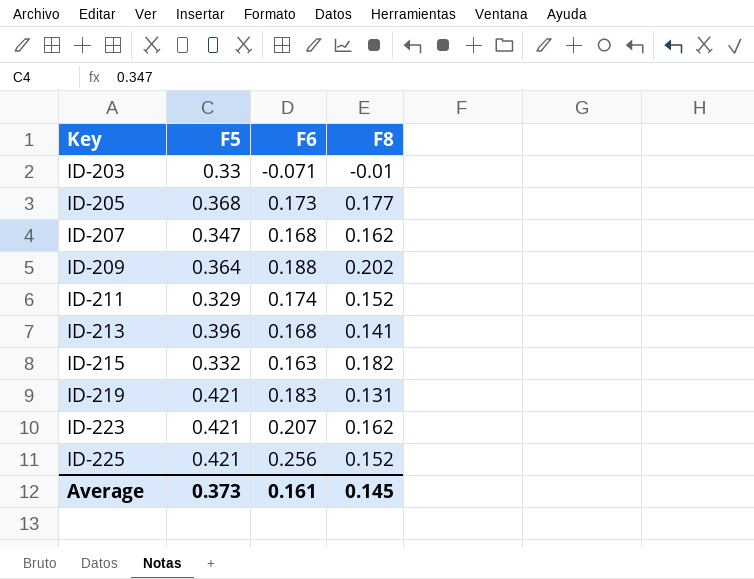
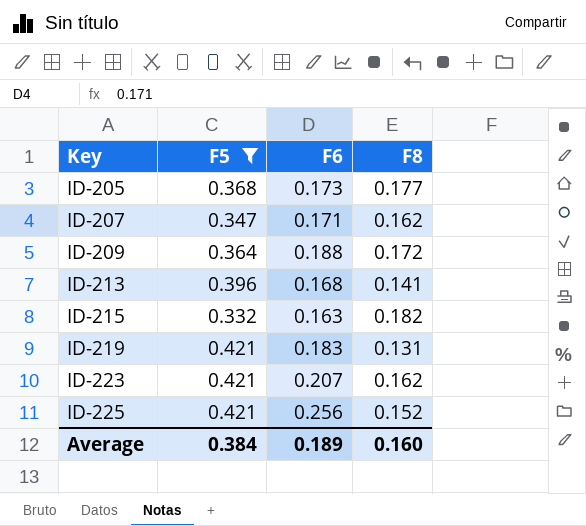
filter: none -> F5 >= 0.332
ID-207 | F6: 0.168 -> 0.171
ID-209 | F8: 0.202 -> 0.172
Average | F5: 0.373 -> 0.384
Average | F6: 0.161 -> 0.189
Average | F8: 0.145 -> 0.160

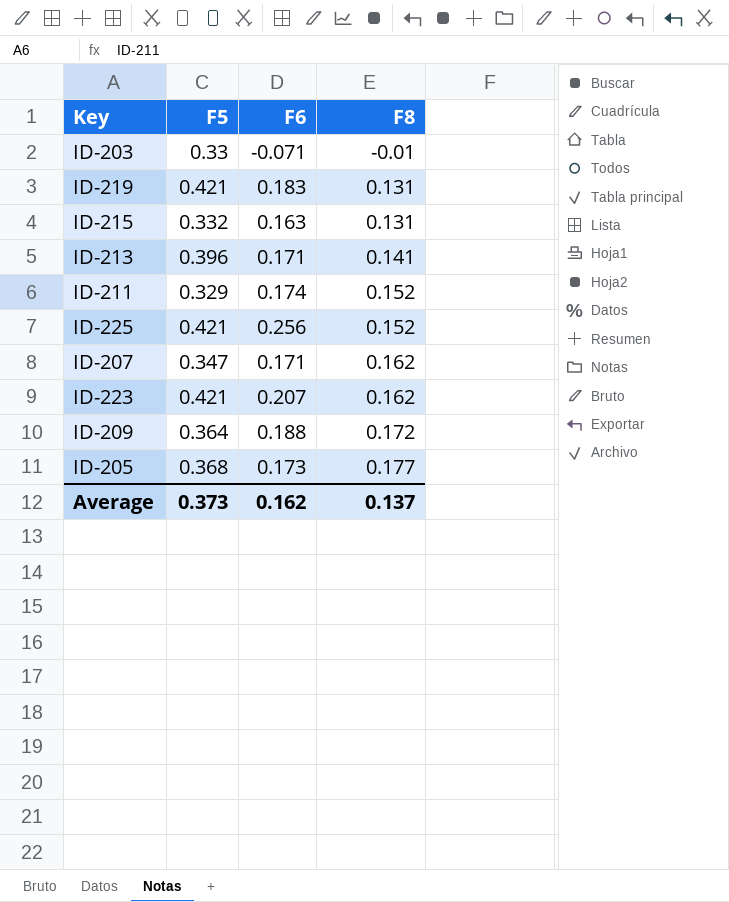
filter: F5 >= 0.332 -> none
row order: Key ascending -> F8 ascending
ID-215 | F8: 0.182 -> 0.131
ID-213 | F6: 0.168 -> 0.171
Average | F5: 0.384 -> 0.373
Average | F6: 0.189 -> 0.162
Average | F8: 0.160 -> 0.137

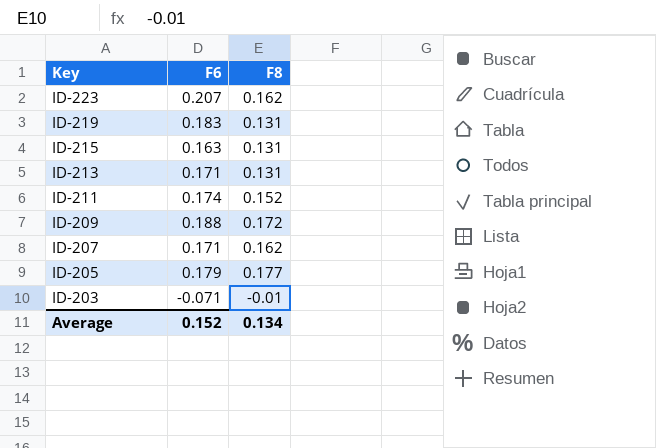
row order: F8 ascending -> Key descending
column F5 | position: 2 -> none
row ID-225: 0.421 | 0.256 | 0.152 -> none
ID-213 | F8: 0.141 -> 0.131
ID-205 | F6: 0.173 -> 0.179
Average | F6: 0.162 -> 0.152
Average | F8: 0.137 -> 0.134

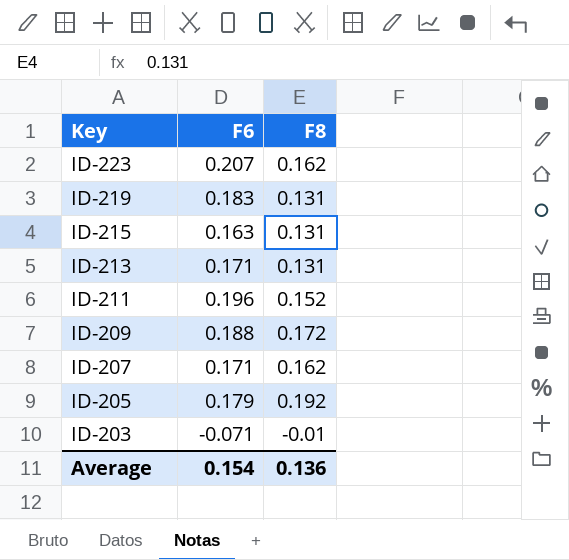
ID-211 | F6: 0.174 -> 0.196
ID-205 | F8: 0.177 -> 0.192
Average | F6: 0.152 -> 0.154
Average | F8: 0.134 -> 0.136

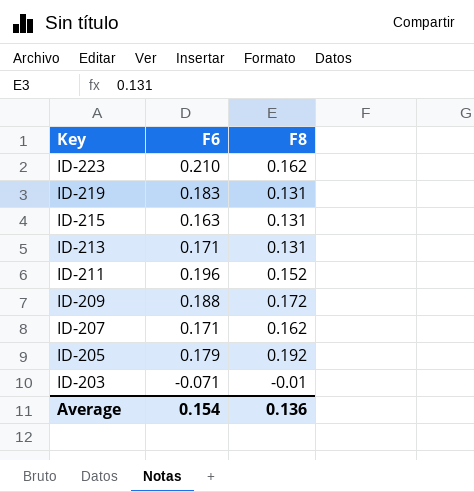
ID-223 | F6: 0.207 -> 0.210

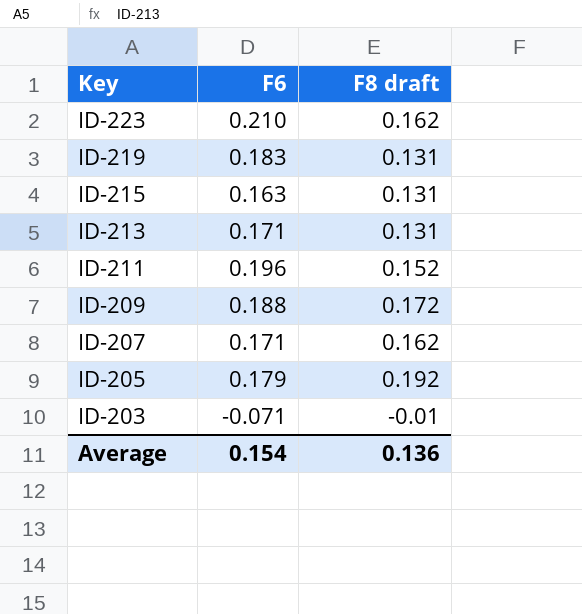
column name: F8 -> F8 draft

